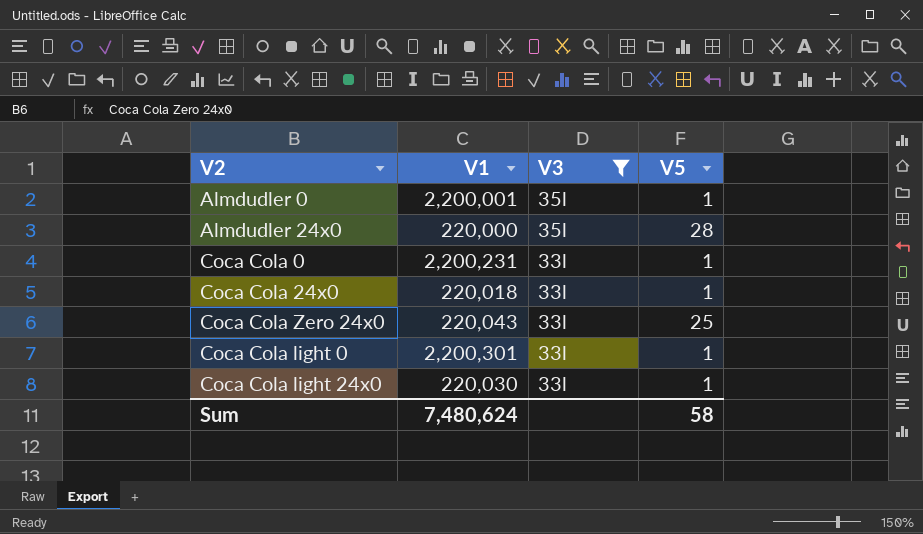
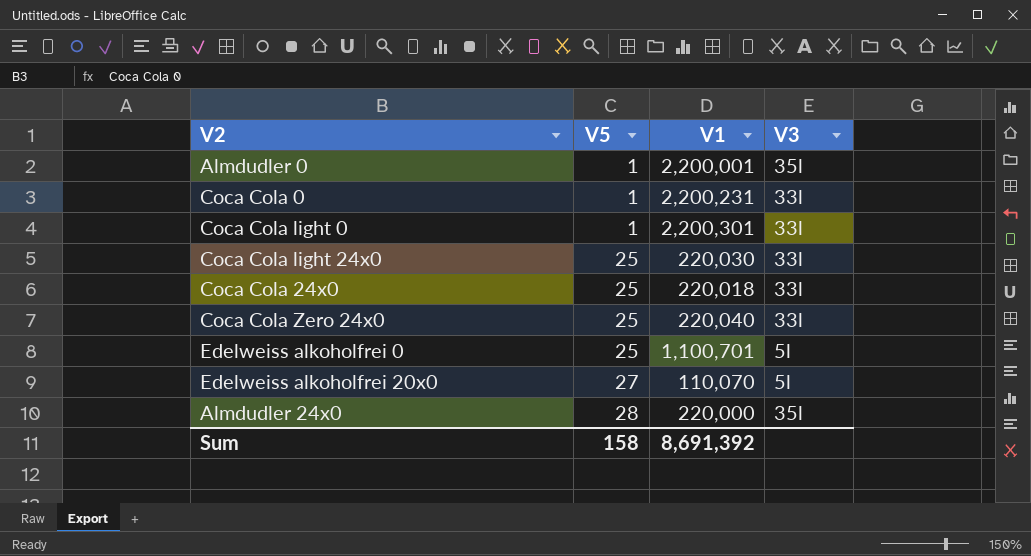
filter: V3 != 5l -> none
row order: V3 descending -> V5 ascending
column V5 | position: 4 -> 2
Coca Cola light 24x0 | V5: 1 -> 25
Coca Cola 24x0 | V5: 1 -> 25
Coca Cola Zero 24x0 | V1: 220,043 -> 220,040
Sum | V5: 58 -> 158
Sum | V1: 7,480,624 -> 8,691,392

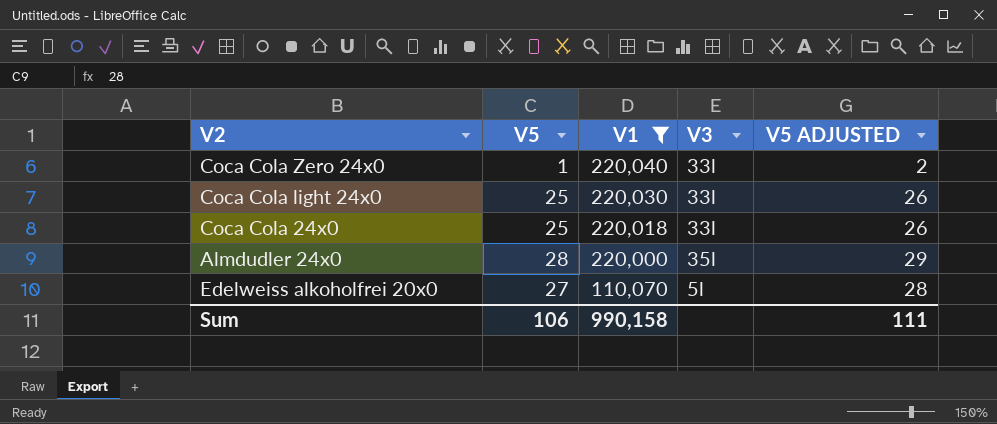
filter: none -> V1 <= 220,040
row order: V5 ascending -> V1 descending
column V5 ADJUSTED | formula: none -> [V5] + 1
Coca Cola Zero 24x0 | V5: 25 -> 1
Sum | V5: 158 -> 106
Sum | V1: 8,691,392 -> 990,158

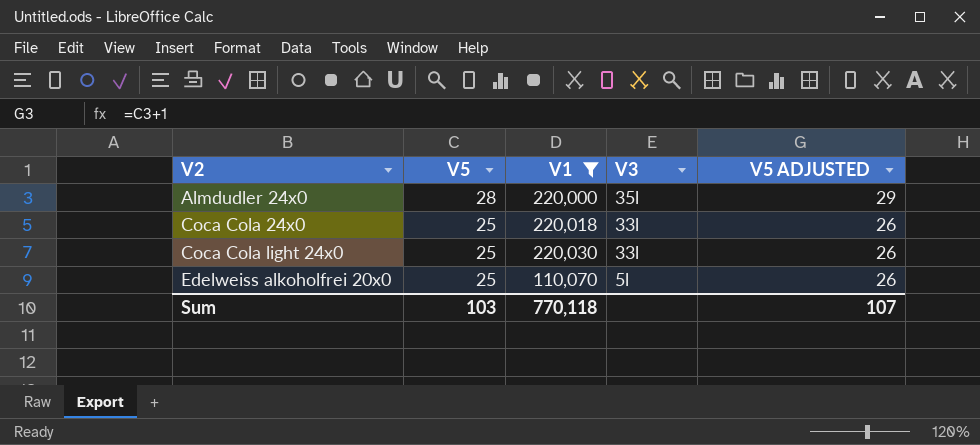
row order: V1 descending -> V2 ascending
row Coca Cola Zero 24x0: 1 | 220,040 | 33l | 2 -> none
Edelweiss alkoholfrei 20x0 | V5: 27 -> 25
Edelweiss alkoholfrei 20x0 | V5 ADJUSTED: 28 -> 26
Sum | V5: 106 -> 103
Sum | V1: 990,158 -> 770,118
Sum | V5 ADJUSTED: 111 -> 107

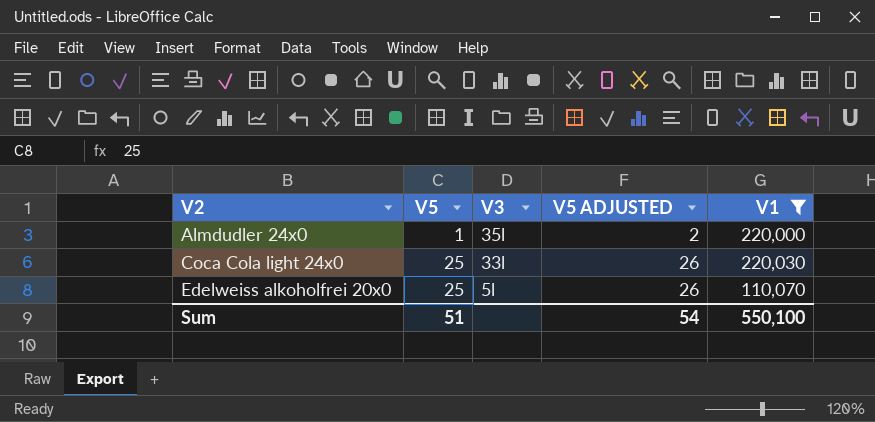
column V1 | position: 3 -> 5
row Coca Cola 24x0: 25 | 220,018 | 33l | 26 -> none
Almdudler 24x0 | V5: 28 -> 1
Almdudler 24x0 | V5 ADJUSTED: 29 -> 2
Sum | V5: 103 -> 51
Sum | V5 ADJUSTED: 107 -> 54
Sum | V1: 770,118 -> 550,100

